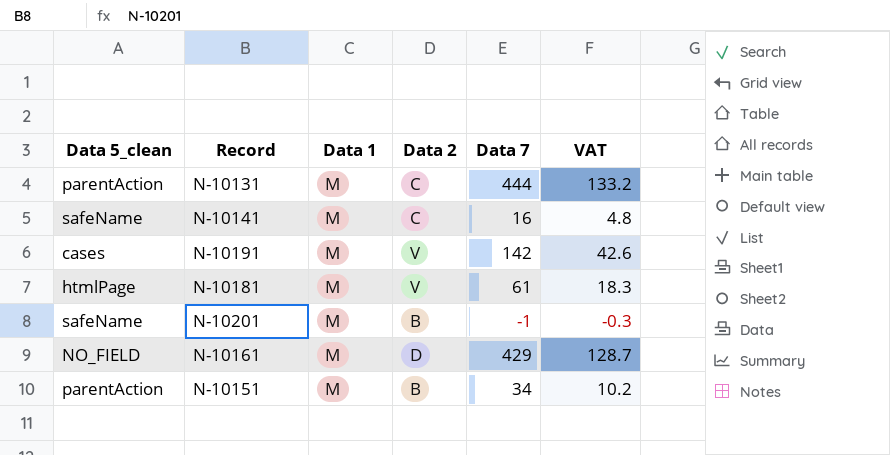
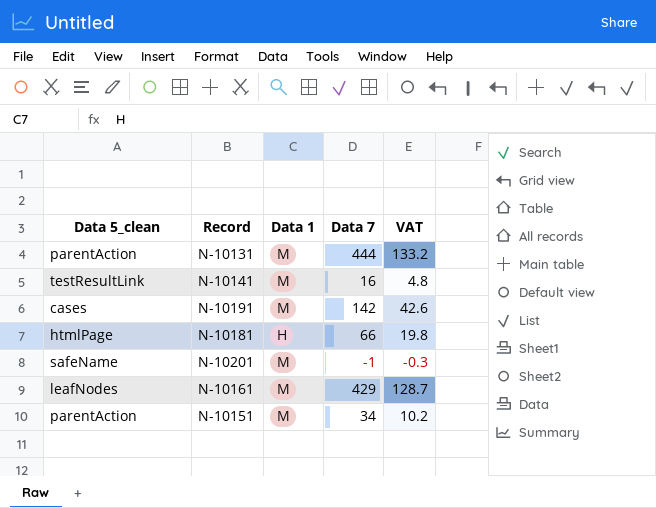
column Data 2 | position: 4 -> none
N-10141 | Data 5_clean: safeName -> testResultLink
N-10181 | Data 1: M -> H
N-10181 | Data 7: 61 -> 66
N-10181 | VAT: 18.3 -> 19.8
N-10161 | Data 5_clean: NO_FIELD -> leafNodes

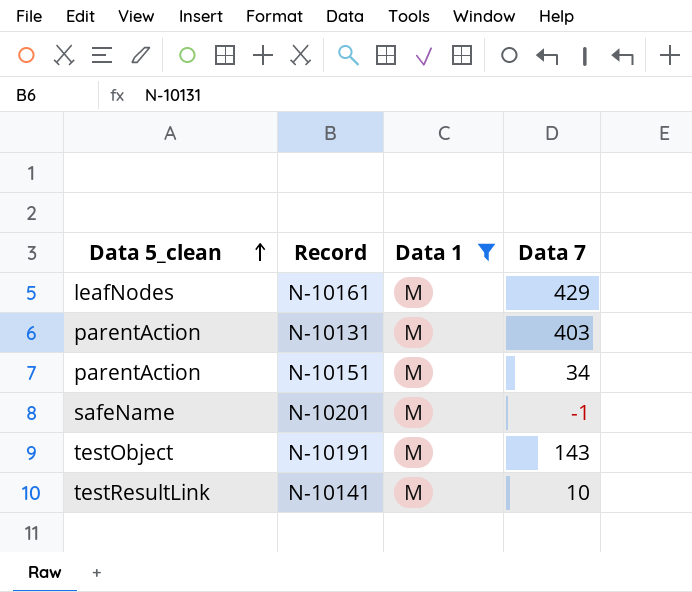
filter: none -> Data 1 = M
row order: none -> Data 5_clean ascending
column VAT | formula: [Data 7] * 0.3 -> none
N-10131 | Data 7: 444 -> 403
N-10191 | Data 5_clean: cases -> testObject
N-10191 | Data 7: 142 -> 143
N-10141 | Data 7: 16 -> 10

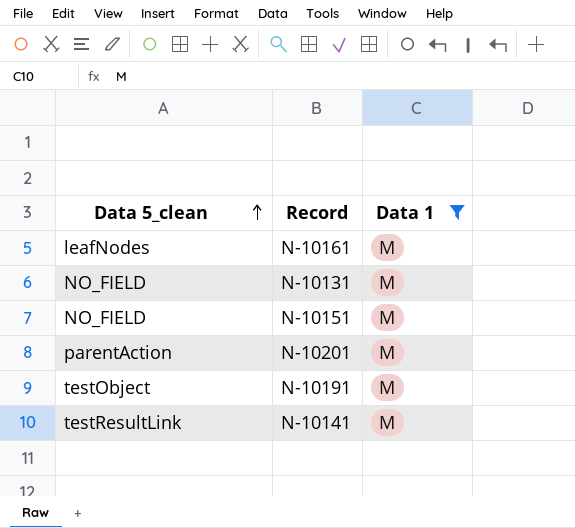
column Data 7 | position: 4 -> none
N-10131 | Data 5_clean: parentAction -> NO_FIELD
N-10151 | Data 5_clean: parentAction -> NO_FIELD
N-10201 | Data 5_clean: safeName -> parentAction

